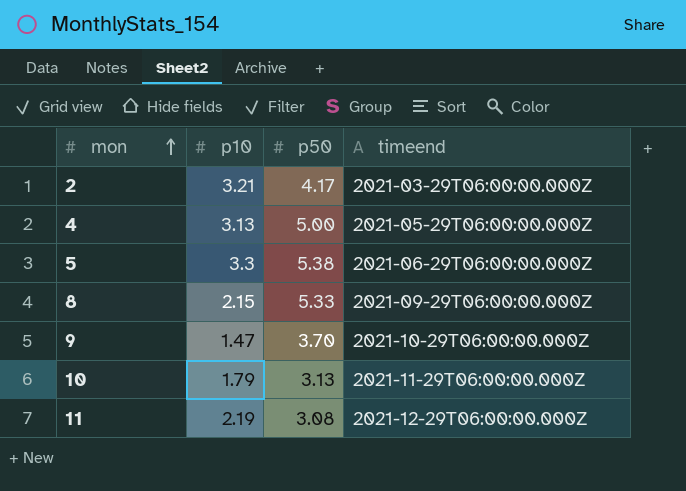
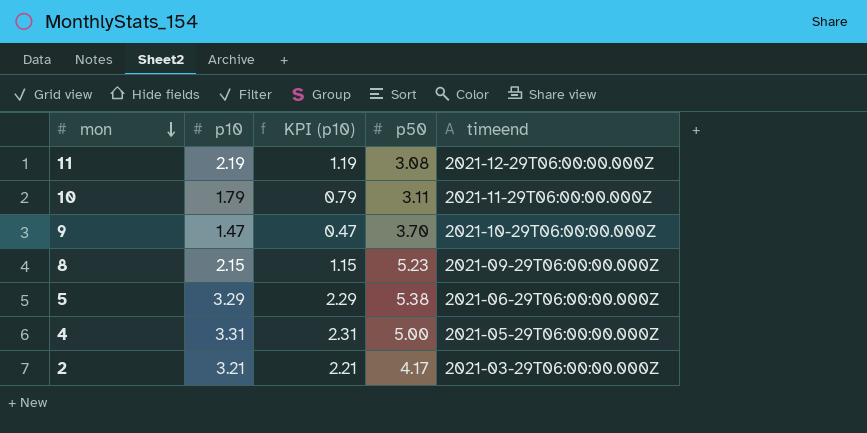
row order: mon ascending -> mon descending
column KPI (p10) | formula: none -> [p10] - 1
10 | p50: 3.13 -> 3.11
8 | p50: 5.33 -> 5.23
5 | p10: 3.3 -> 3.29
4 | p10: 3.13 -> 3.31

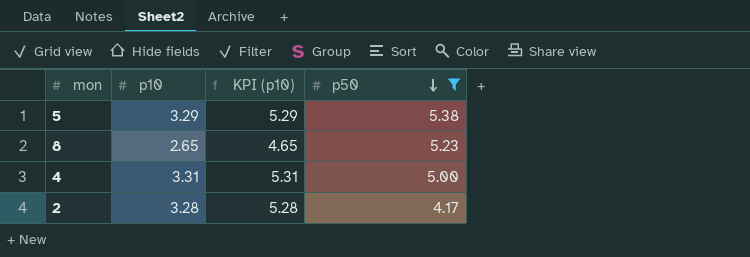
filter: none -> p50 >= 4.17
row order: mon descending -> p50 descending
column timeend | position: 5 -> none
column KPI (p10) | formula: [p10] - 1 -> [p10] + 2
8 | p10: 2.15 -> 2.65
2 | p10: 3.21 -> 3.28

